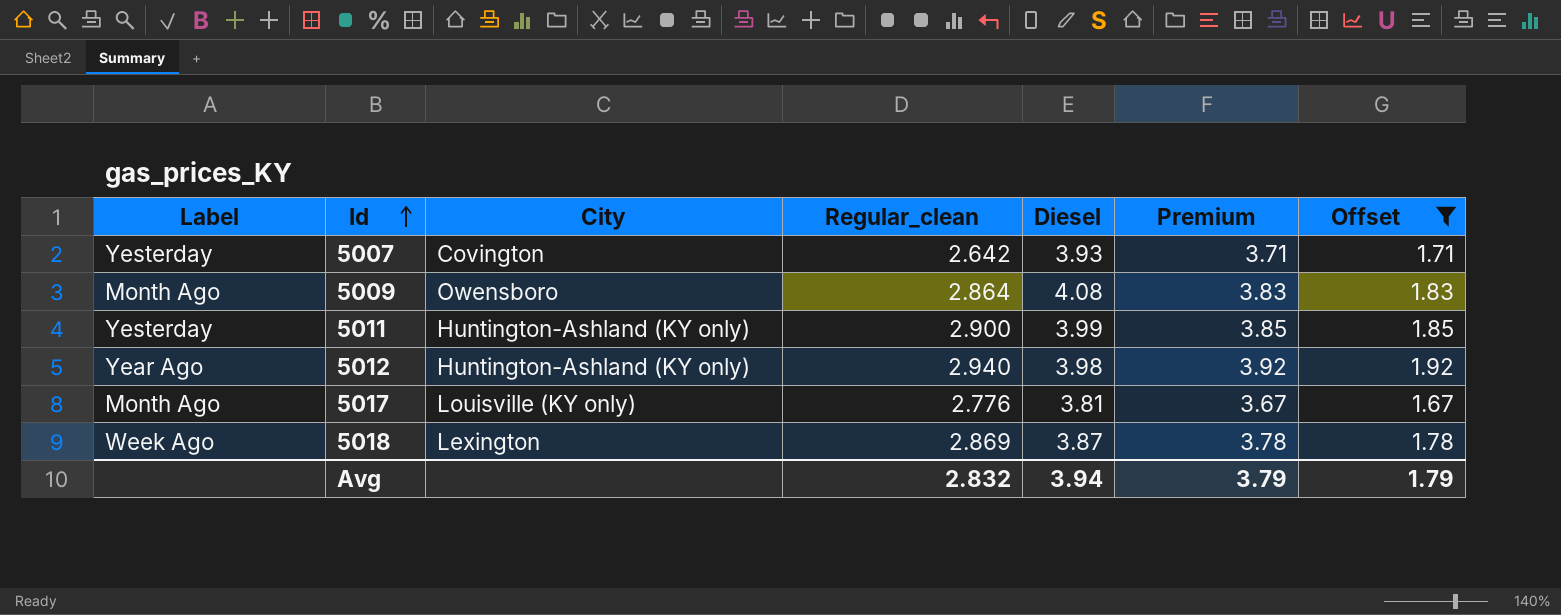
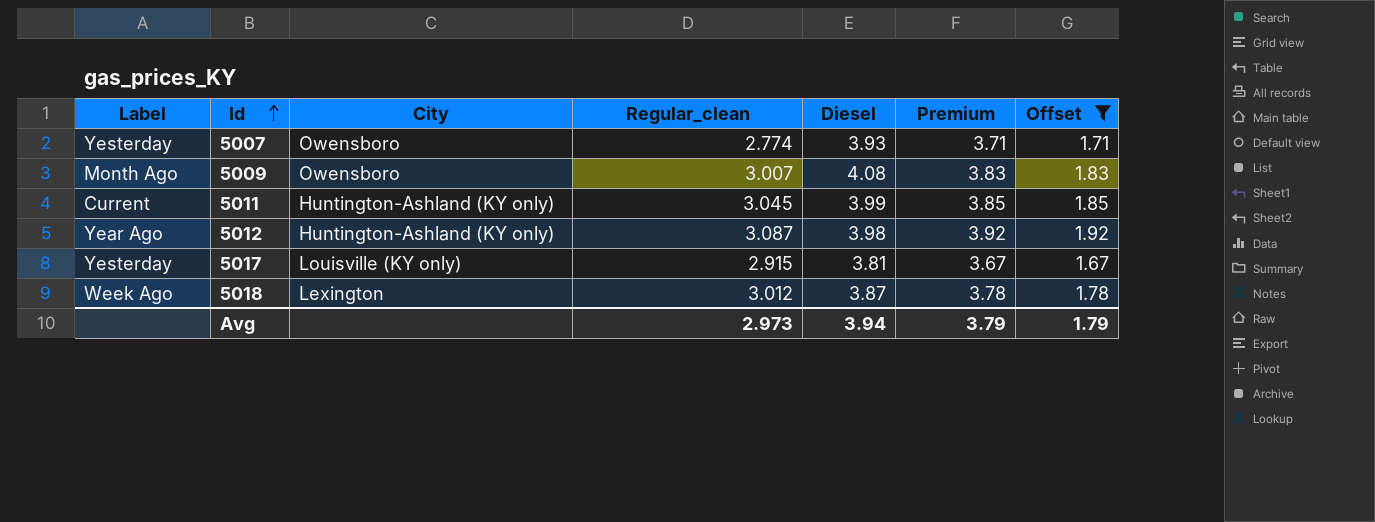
5007 | City: Covington -> Owensboro
5007 | Regular_clean: 2.642 -> 2.774
5009 | Regular_clean: 2.864 -> 3.007
5011 | Label: Yesterday -> Current
5011 | Regular_clean: 2.900 -> 3.045
5012 | Regular_clean: 2.940 -> 3.087
5017 | Label: Month Ago -> Yesterday
5017 | Regular_clean: 2.776 -> 2.915
5018 | Regular_clean: 2.869 -> 3.012
Avg | Regular_clean: 2.832 -> 2.973

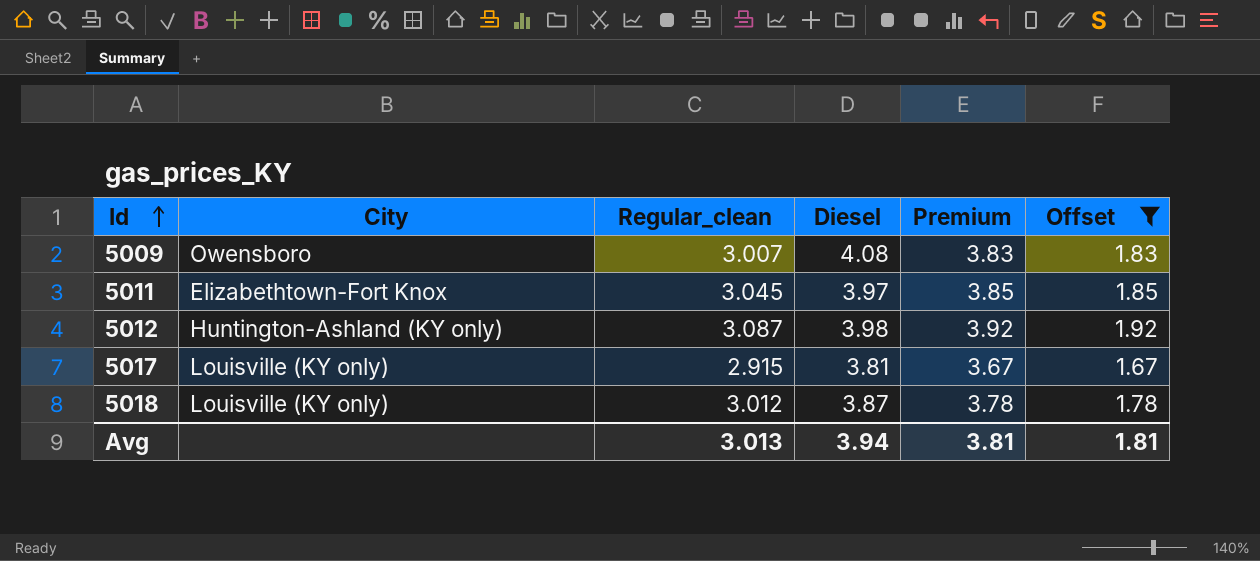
column Label | position: 1 -> none
row 5007: Yesterday | Owensboro | 2.774 | 3.93 | 3.71 | 1.71 -> none
5011 | City: Huntington-Ashland (KY only) -> Elizabethtown-Fort Knox
5011 | Diesel: 3.99 -> 3.97
5018 | City: Lexington -> Louisville (KY only)
Avg | Regular_clean: 2.973 -> 3.013
Avg | Premium: 3.79 -> 3.81
Avg | Offset: 1.79 -> 1.81

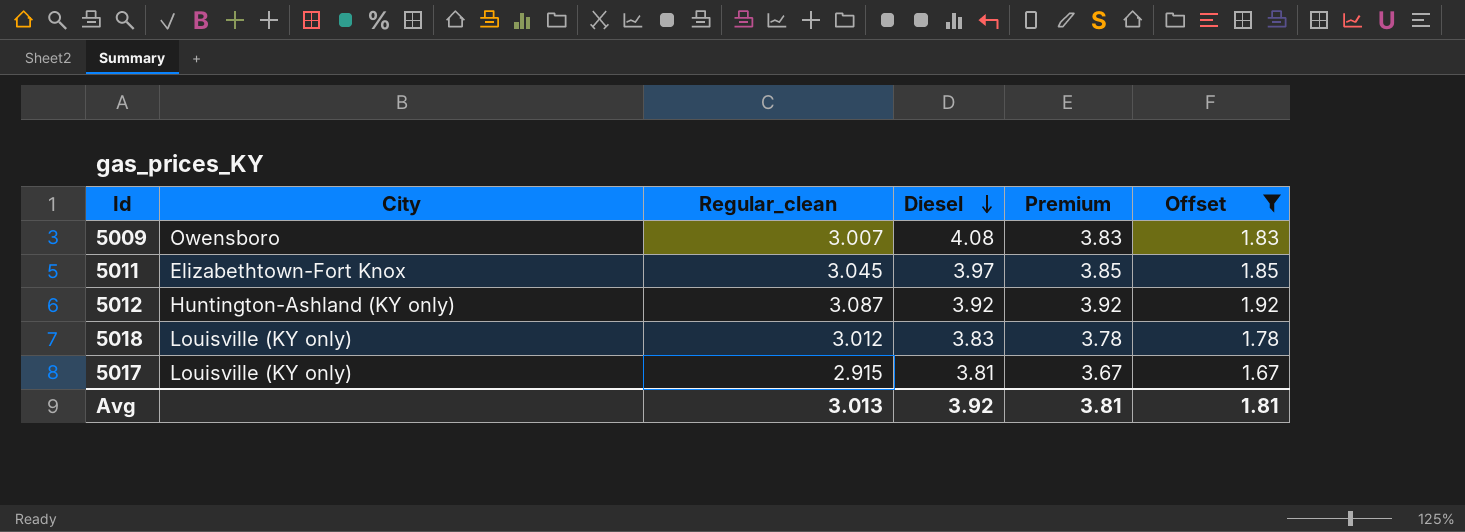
row order: Id ascending -> Diesel descending
5012 | Diesel: 3.98 -> 3.92
5018 | Diesel: 3.87 -> 3.83
Avg | Diesel: 3.94 -> 3.92

